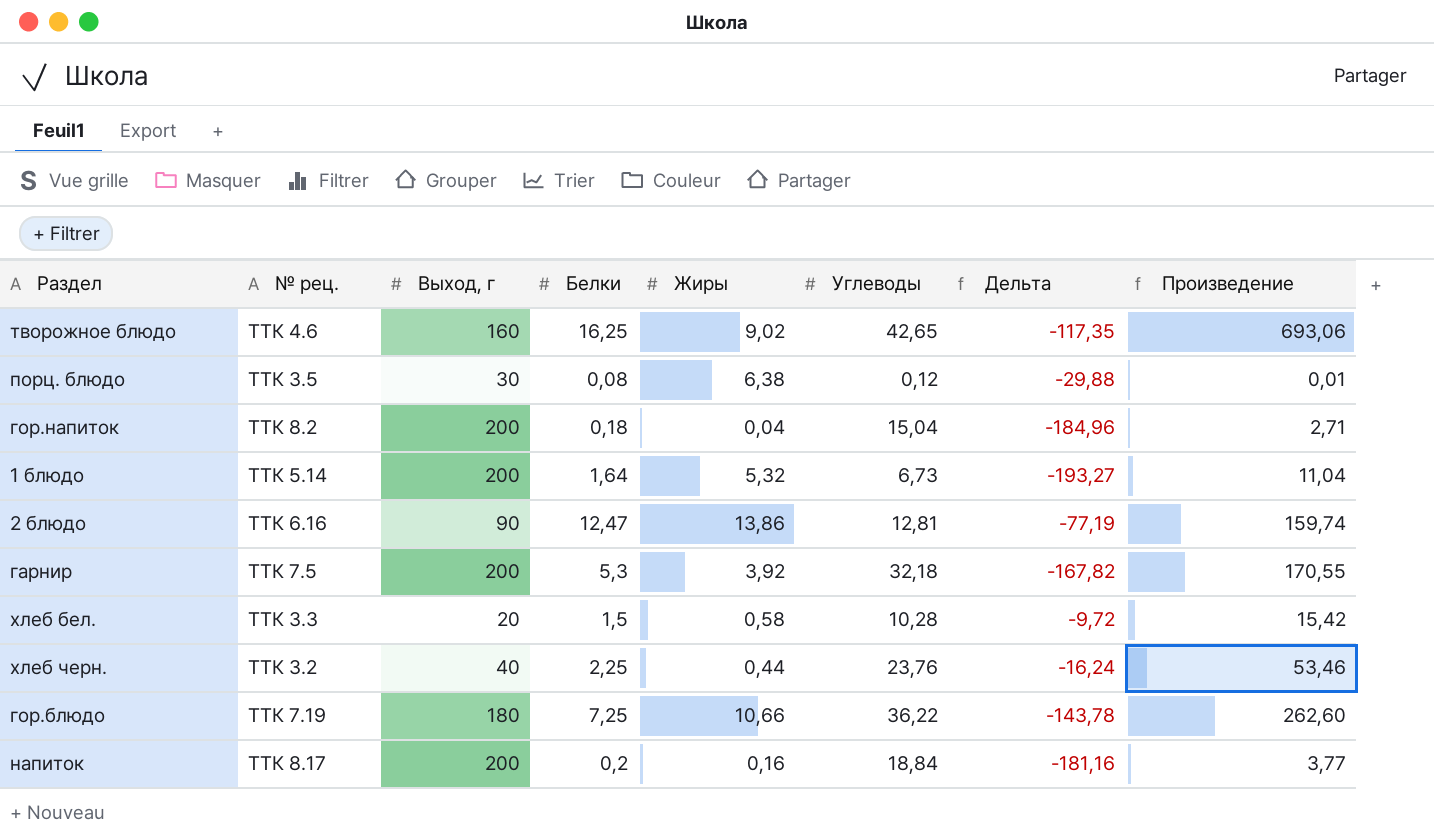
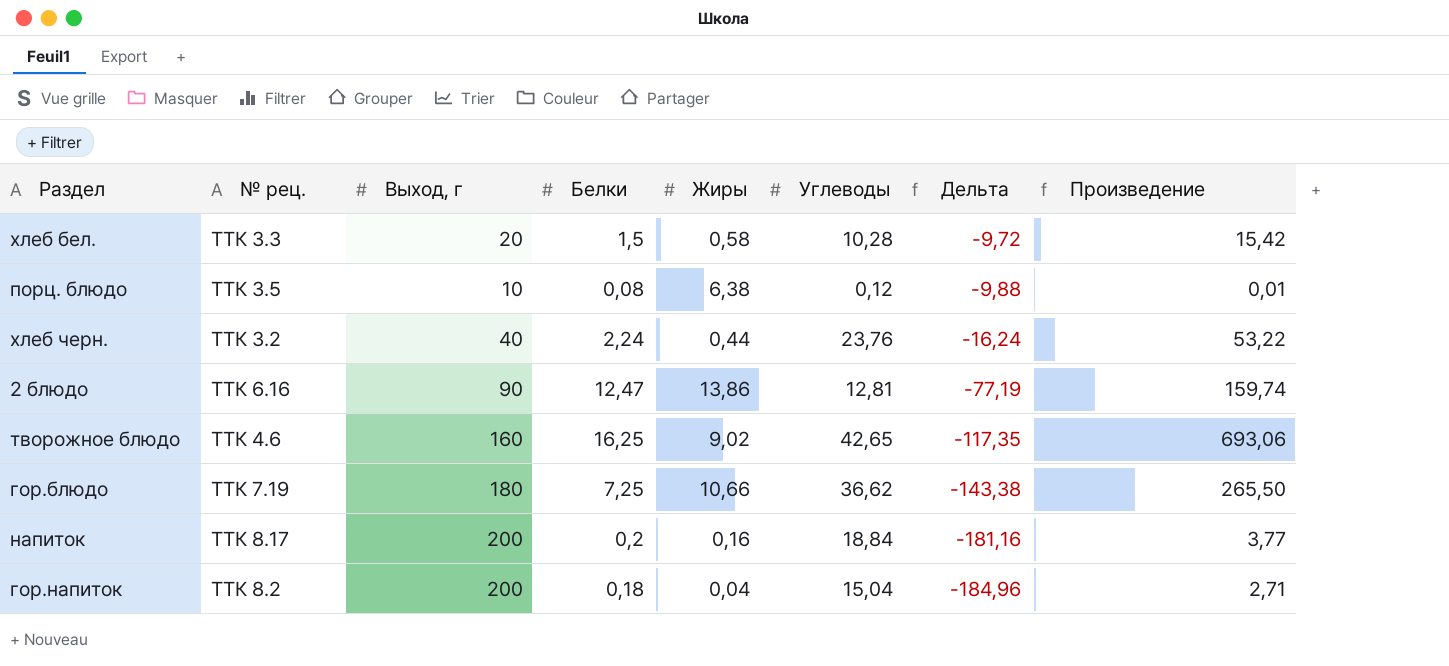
row order: none -> Дельта descending
row 1 блюдо: ТТК 5.14 | 200 | 1,64 | 5,32 | 6,73 | -193,27 | 11,04 -> none
row гарнир: ТТК 7.5 | 200 | 5,3 | 3,92 | 32,18 | -167,82 | 170,55 -> none
порц. блюдо | Выход, г: 30 -> 10
порц. блюдо | Дельта: -29,88 -> -9,88
хлеб черн. | Белки: 2,25 -> 2,24
хлеб черн. | Произведение: 53,46 -> 53,22
гор.блюдо | Углеводы: 36,22 -> 36,62
гор.блюдо | Дельта: -143,78 -> -143,38
гор.блюдо | Произведение: 262,60 -> 265,50

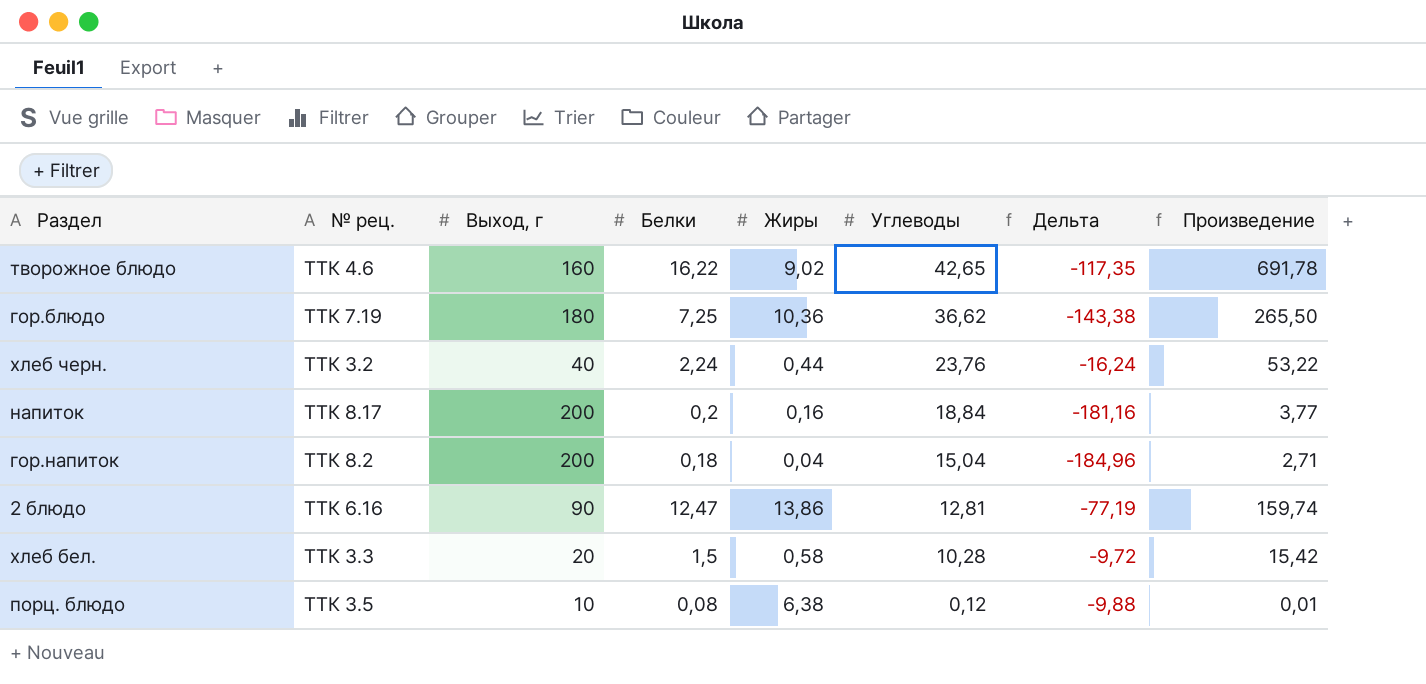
row order: Дельта descending -> Углеводы descending
творожное блюдо | Белки: 16,25 -> 16,22
творожное блюдо | Произведение: 693,06 -> 691,78
гор.блюдо | Жиры: 10,66 -> 10,36

